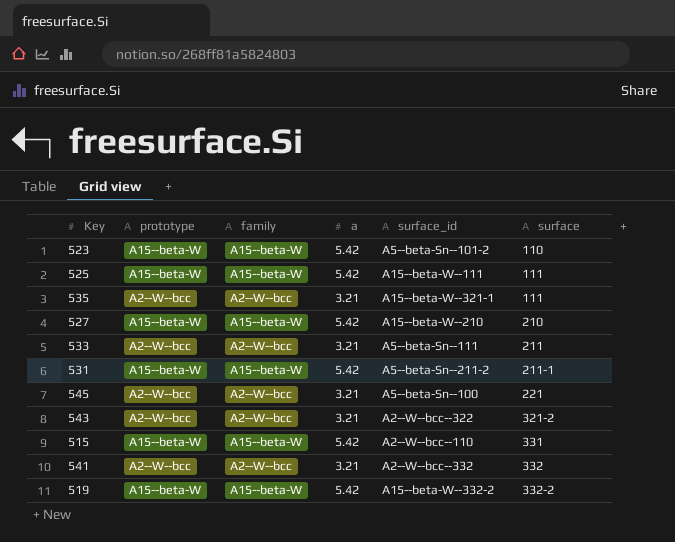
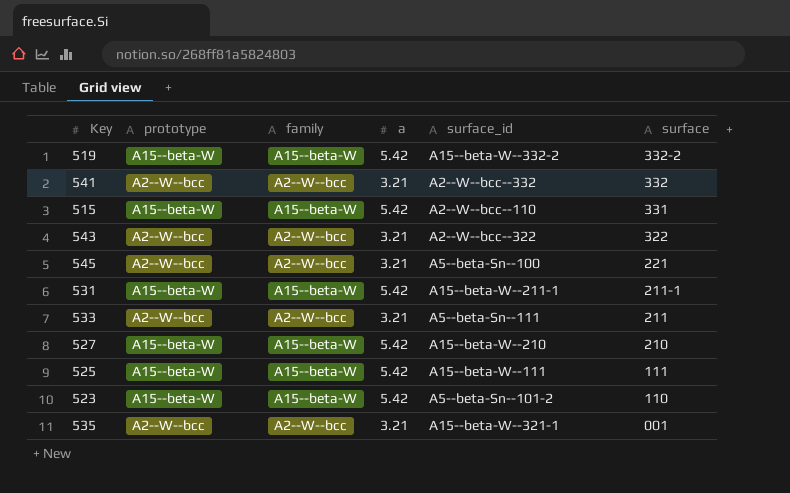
row order: surface ascending -> surface descending
543 | surface: 321-2 -> 322
531 | surface_id: A5--beta-Sn--211-2 -> A15--beta-W--211-1
535 | surface: 111 -> 001

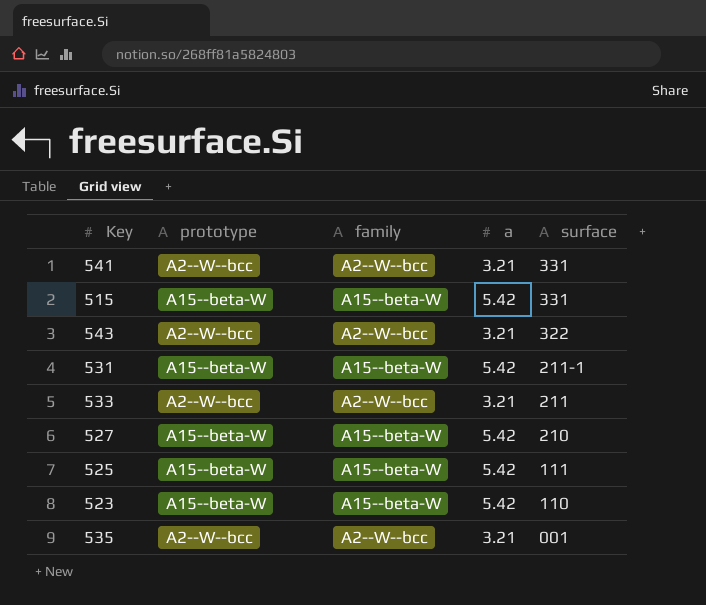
column surface_id | position: 5 -> none
row 519: A15--beta-W | A15--beta-W | 5.42 | A15--beta-W--332-2 | 332-2 -> none
row 545: A2--W--bcc | A2--W--bcc | 3.21 | A5--beta-Sn--100 | 221 -> none
541 | surface: 332 -> 331

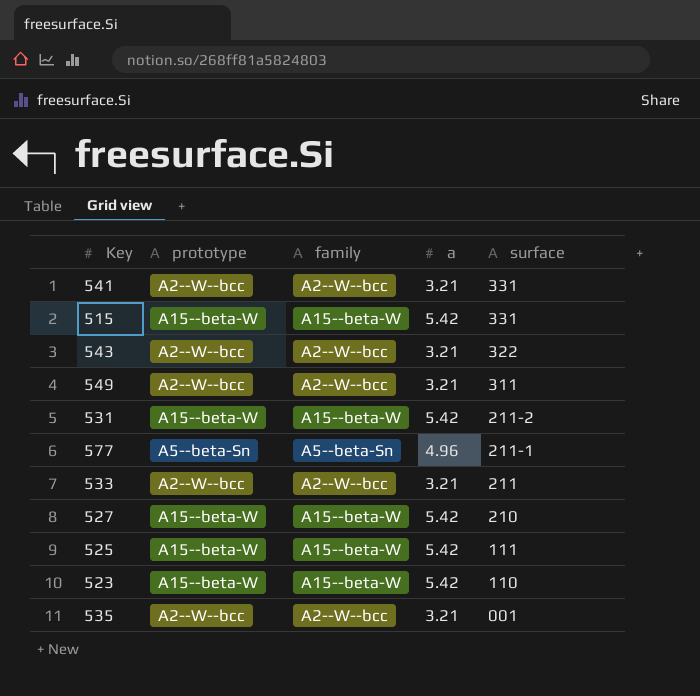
row 549: none -> A2--W--bcc | A2--W--bcc | 3.21 | 311
531 | surface: 211-1 -> 211-2
row 577: none -> A5--beta-Sn | A5--beta-Sn | 4.96 | 211-1

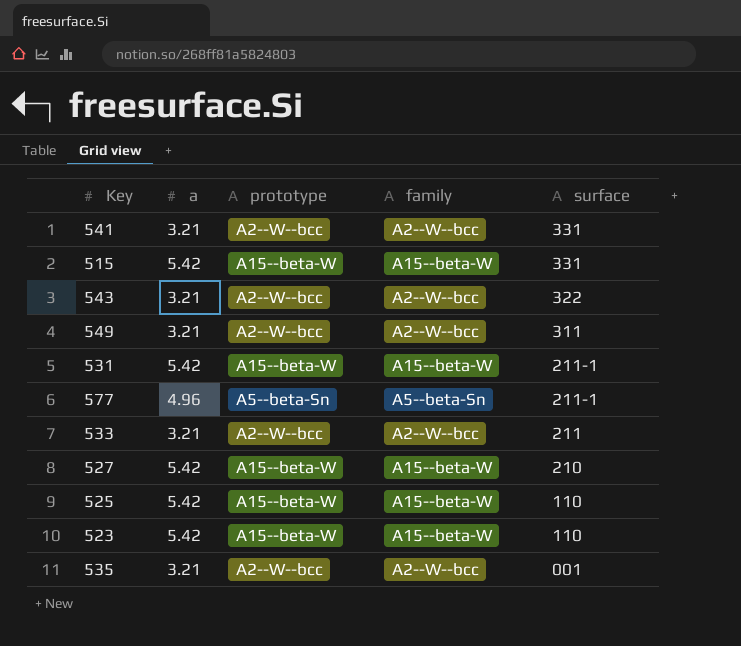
column a | position: 4 -> 2
531 | surface: 211-2 -> 211-1
525 | surface: 111 -> 110

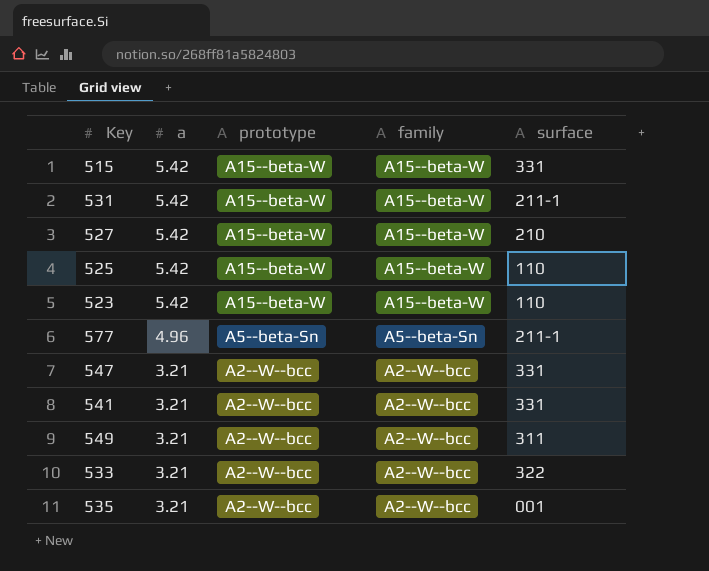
row order: surface descending -> a descending
row 543: 3.21 | A2--W--bcc | A2--W--bcc | 322 -> none
row 547: none -> 3.21 | A2--W--bcc | A2--W--bcc | 331
533 | surface: 211 -> 322

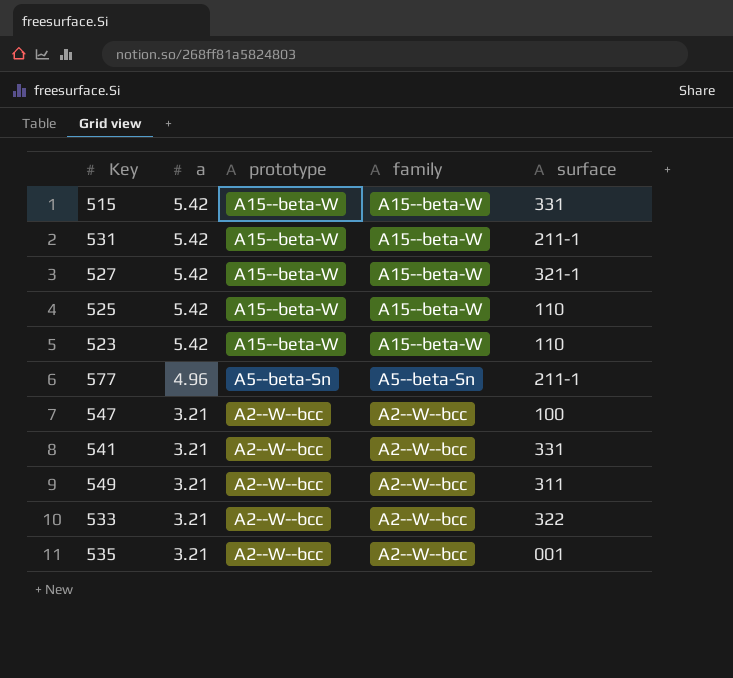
527 | surface: 210 -> 321-1
547 | surface: 331 -> 100

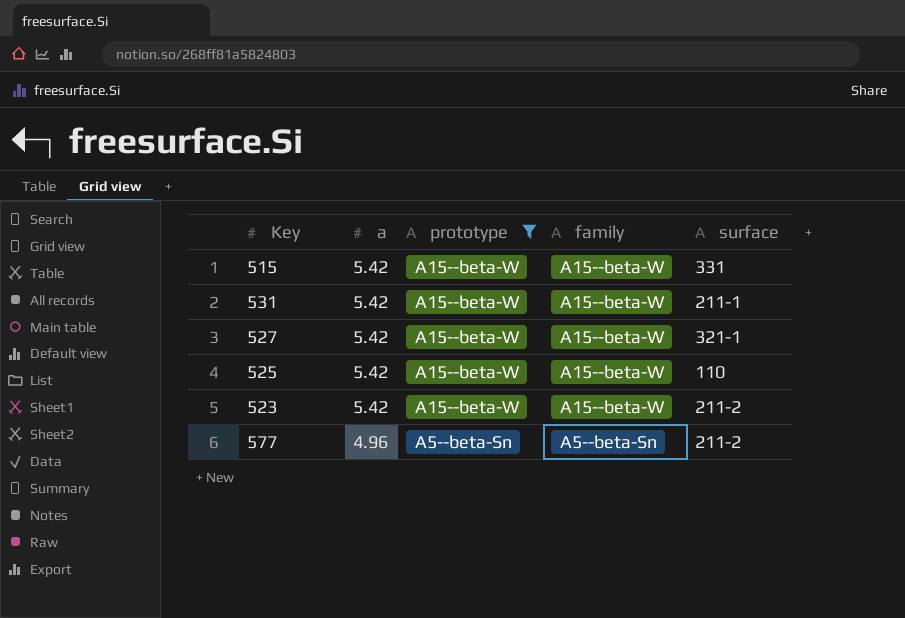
filter: none -> prototype != A2--W--bcc
523 | surface: 110 -> 211-2
577 | surface: 211-1 -> 211-2

